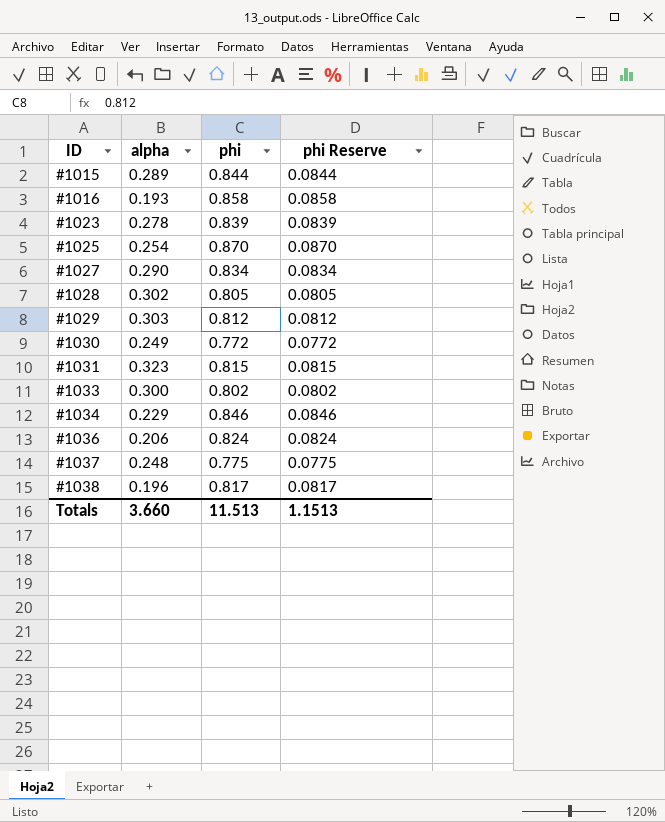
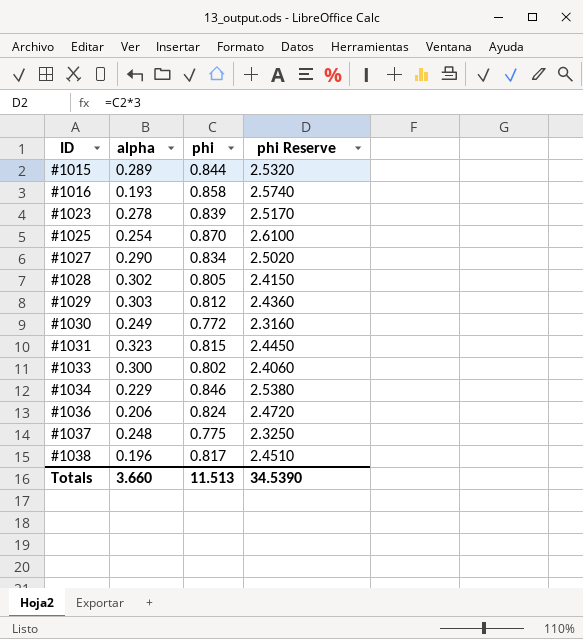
column phi Reserve | formula: [phi] * 0.1 -> [phi] * 3
Totals | phi Reserve: 1.1513 -> 34.5390

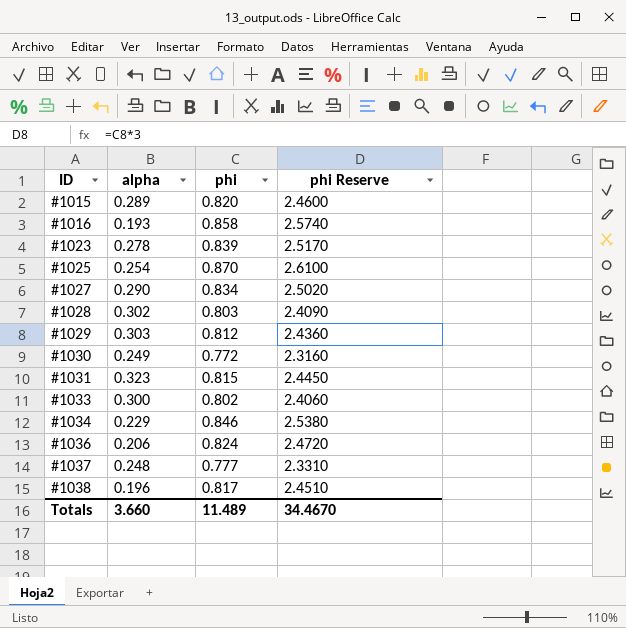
#1015 | phi: 0.844 -> 0.820
#1015 | phi Reserve: 2.5320 -> 2.4600
#1028 | phi: 0.805 -> 0.803
#1028 | phi Reserve: 2.4150 -> 2.4090
#1037 | phi: 0.775 -> 0.777
#1037 | phi Reserve: 2.3250 -> 2.3310
Totals | phi: 11.513 -> 11.489
Totals | phi Reserve: 34.5390 -> 34.4670

